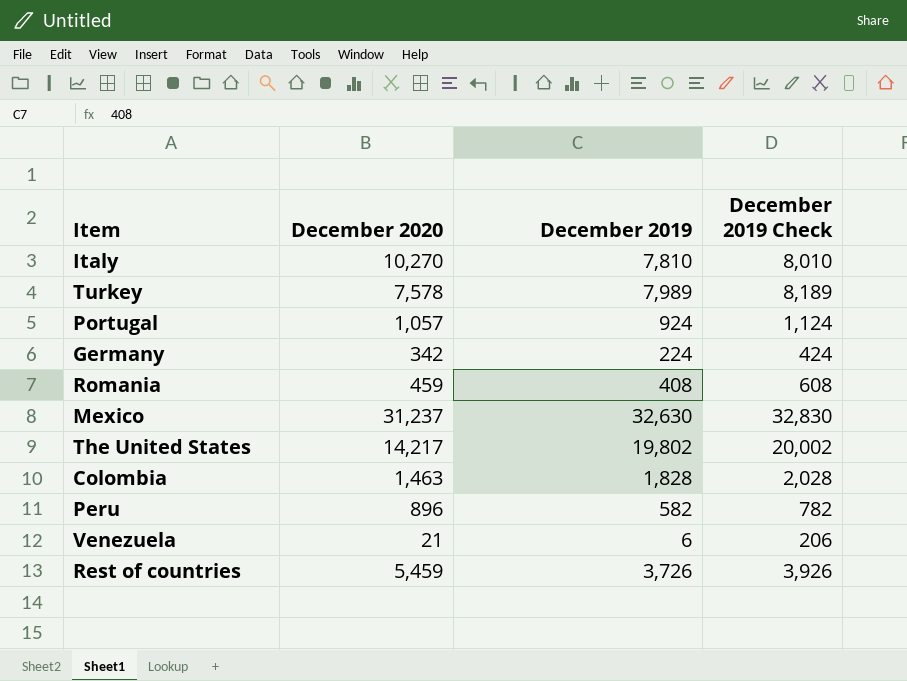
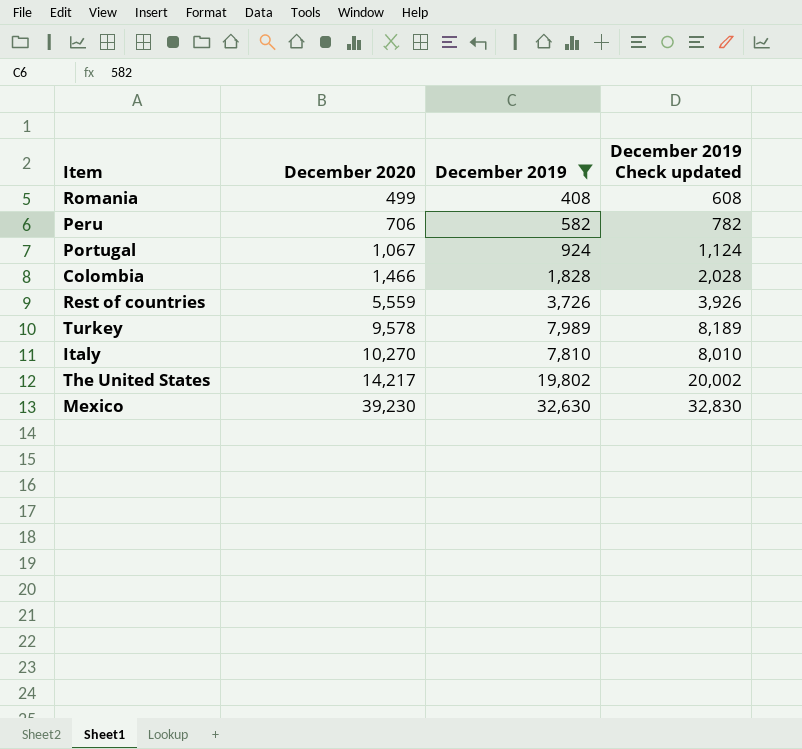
filter: none -> December 2019 >= 408
row order: none -> December 2020 ascending
column name: December 2019 Check -> December 2019 Check updated
Romania | December 2020: 459 -> 499
Peru | December 2020: 896 -> 706
Portugal | December 2020: 1,057 -> 1,067
Colombia | December 2020: 1,463 -> 1,466
Rest of countries | December 2020: 5,459 -> 5,559
Turkey | December 2020: 7,578 -> 9,578
Mexico | December 2020: 31,237 -> 39,230

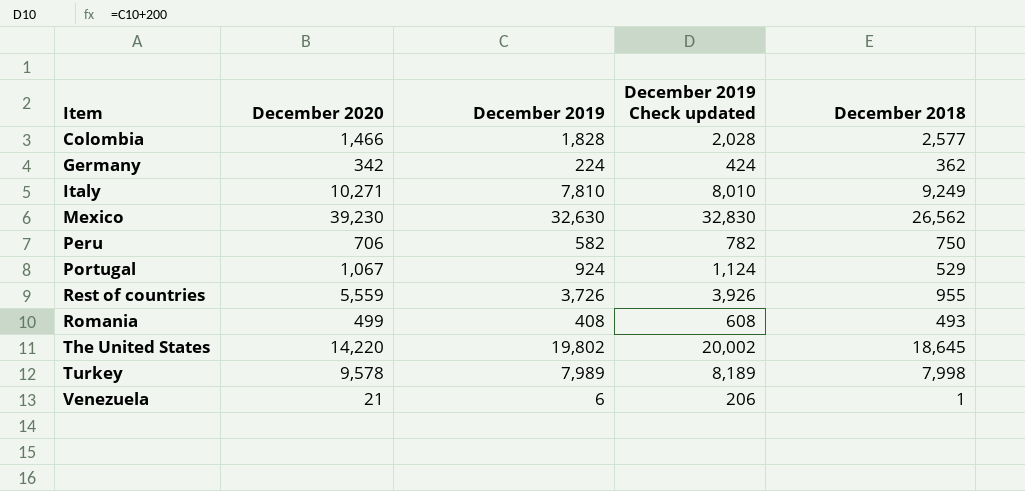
filter: December 2019 >= 408 -> none
row order: December 2020 ascending -> Item ascending
column December 2018 | position: none -> 5
Italy | December 2020: 10,270 -> 10,271
The United States | December 2020: 14,217 -> 14,220

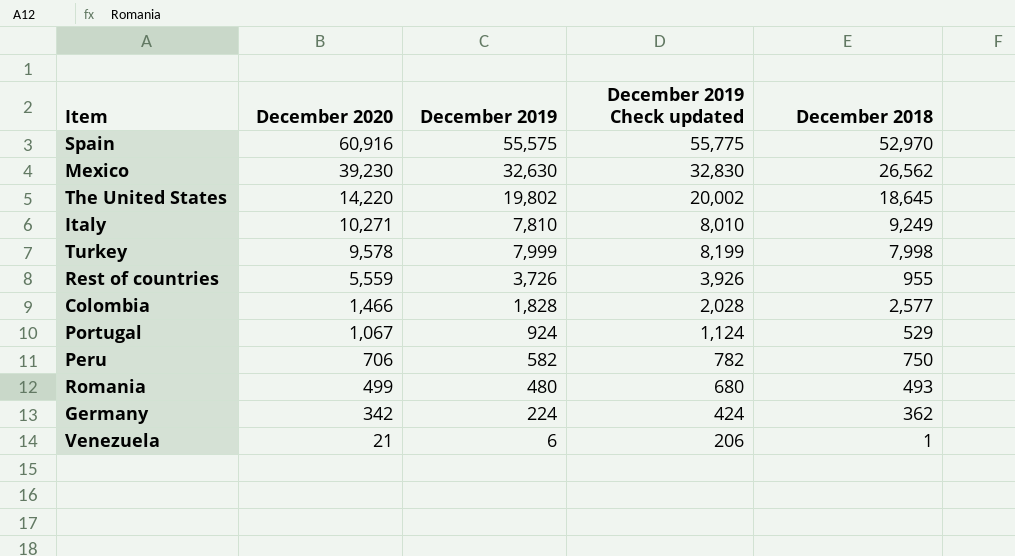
row order: Item ascending -> December 2020 descending
row Spain: none -> 60,916 | 55,575 | 55,775 | 52,970
Turkey | December 2019: 7,989 -> 7,999
Turkey | December 2019 Check updated: 8,189 -> 8,199
Romania | December 2019: 408 -> 480
Romania | December 2019 Check updated: 608 -> 680

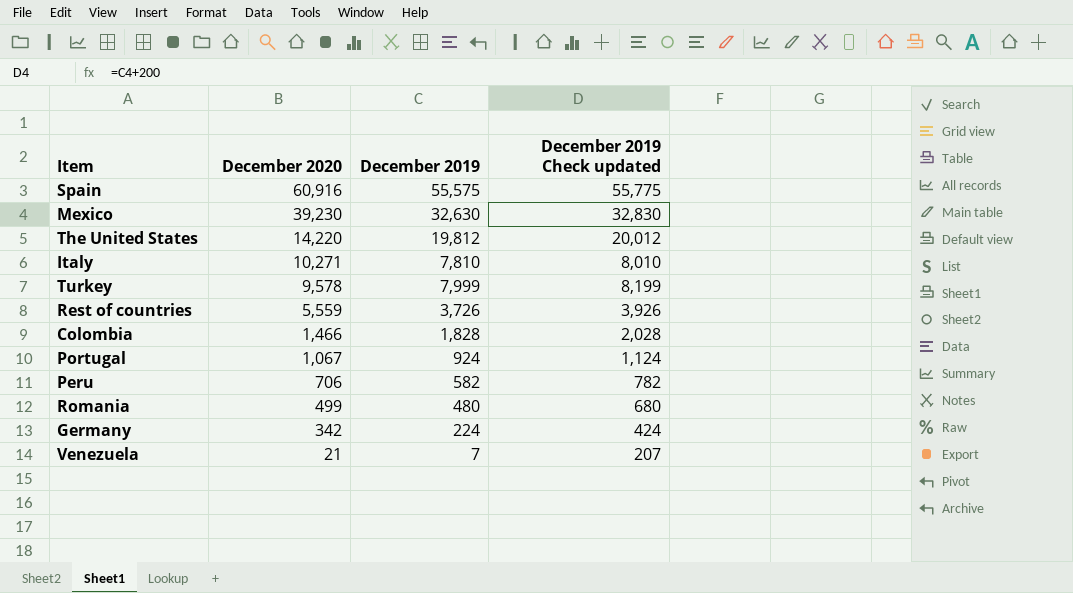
column December 2018 | position: 5 -> none
The United States | December 2019: 19,802 -> 19,812
The United States | December 2019 Check updated: 20,002 -> 20,012
Venezuela | December 2019: 6 -> 7
Venezuela | December 2019 Check updated: 206 -> 207

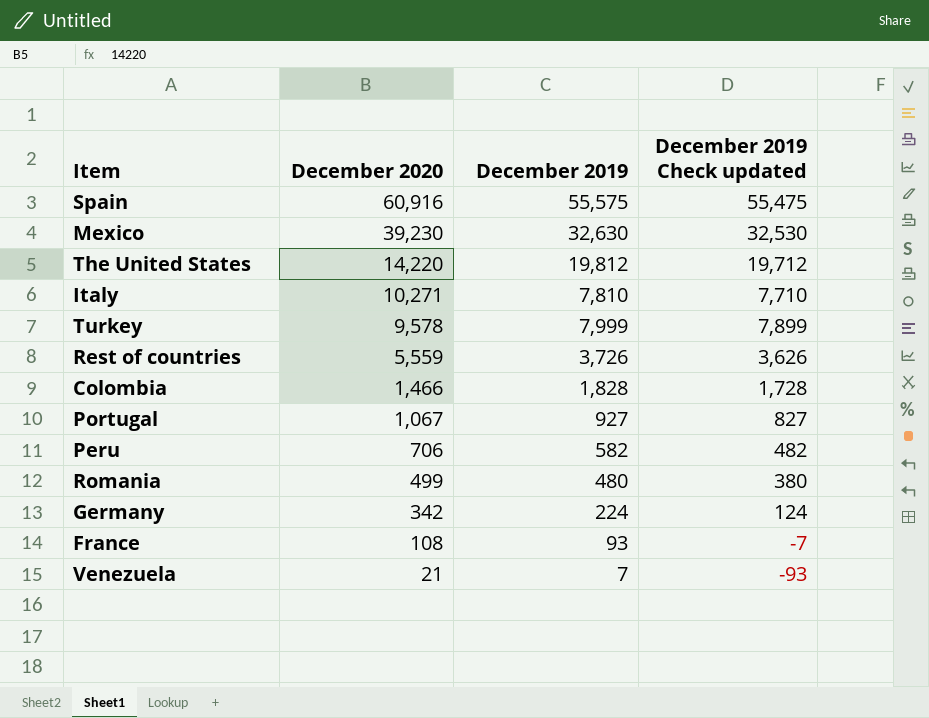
column December 2019 Check updated | formula: [December 2019] + 200 -> [December 2019] - 100
Portugal | December 2019: 924 -> 927
row France: none -> 108 | 93 | -7

